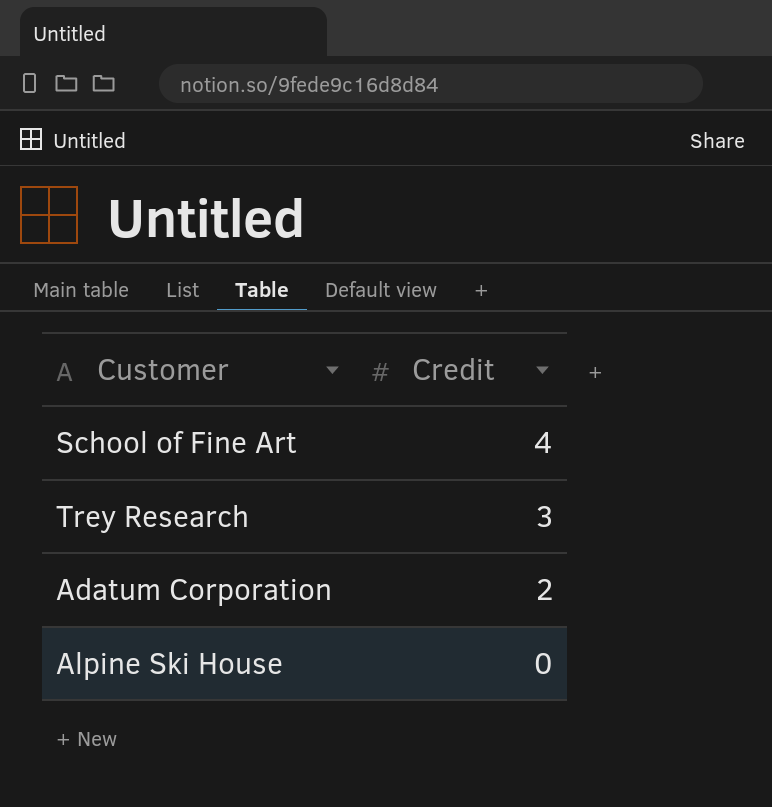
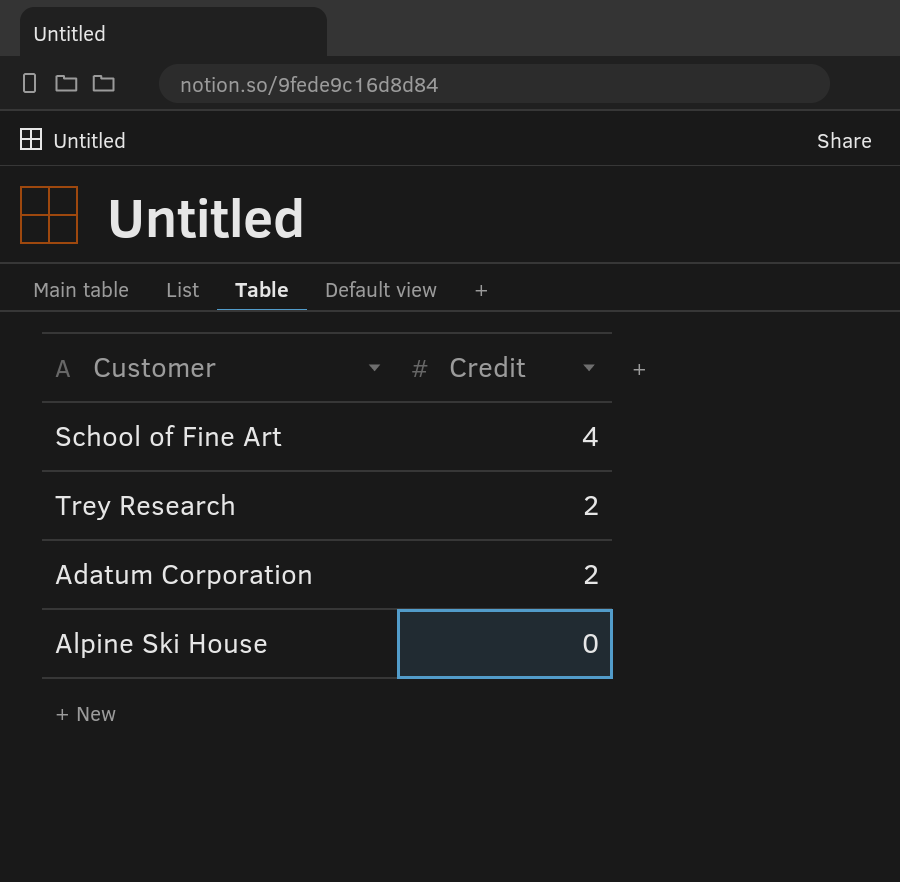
Trey Research | Credit: 3 -> 2

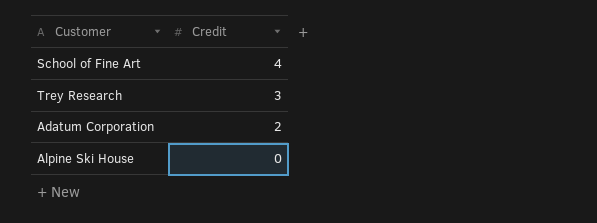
Trey Research | Credit: 2 -> 3

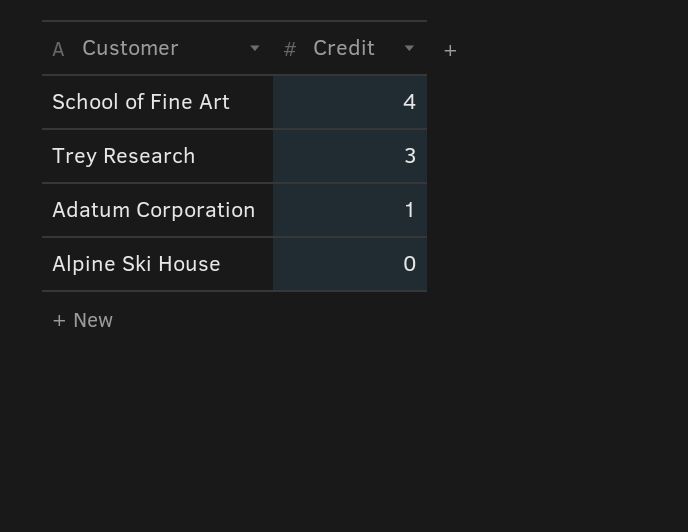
Adatum Corporation | Credit: 2 -> 1

